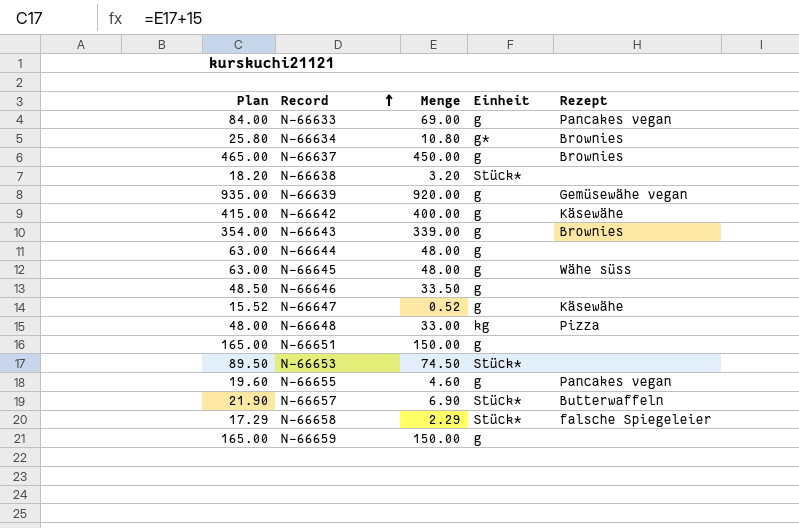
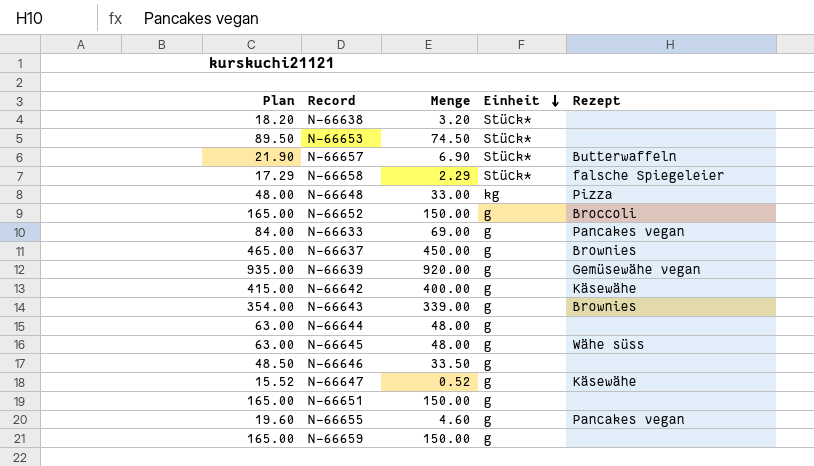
row order: Record ascending -> Einheit descending
row N-66634: 25.80 | 10.80 | g* | Brownies -> none
row N-66652: none -> 165.00 | 150.00 | g | Broccoli

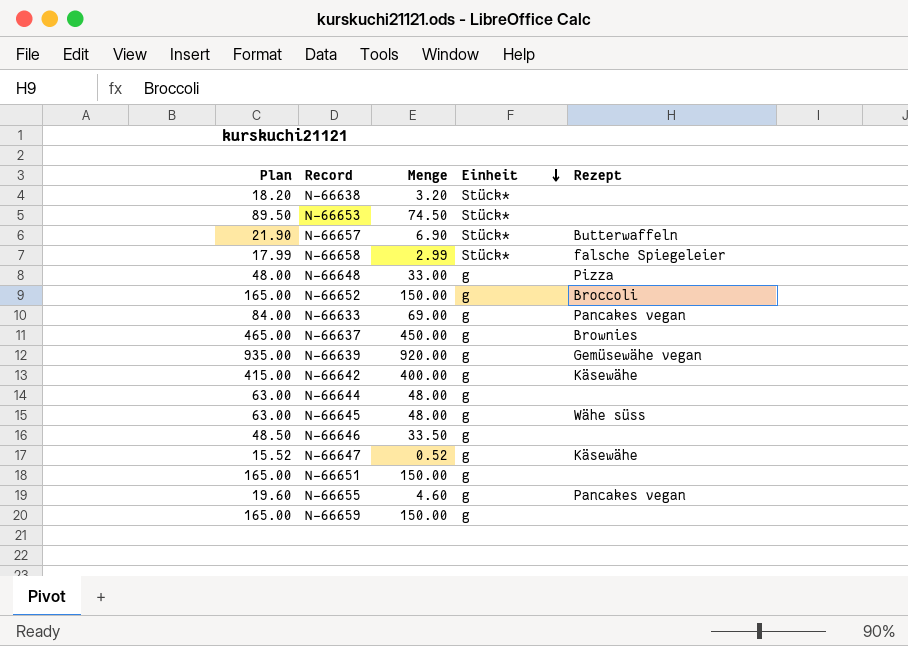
row N-66643: 354.00 | 339.00 | g | Brownies -> none
N-66658 | Plan: 17.29 -> 17.99
N-66658 | Menge: 2.29 -> 2.99
N-66648 | Einheit: kg -> g

